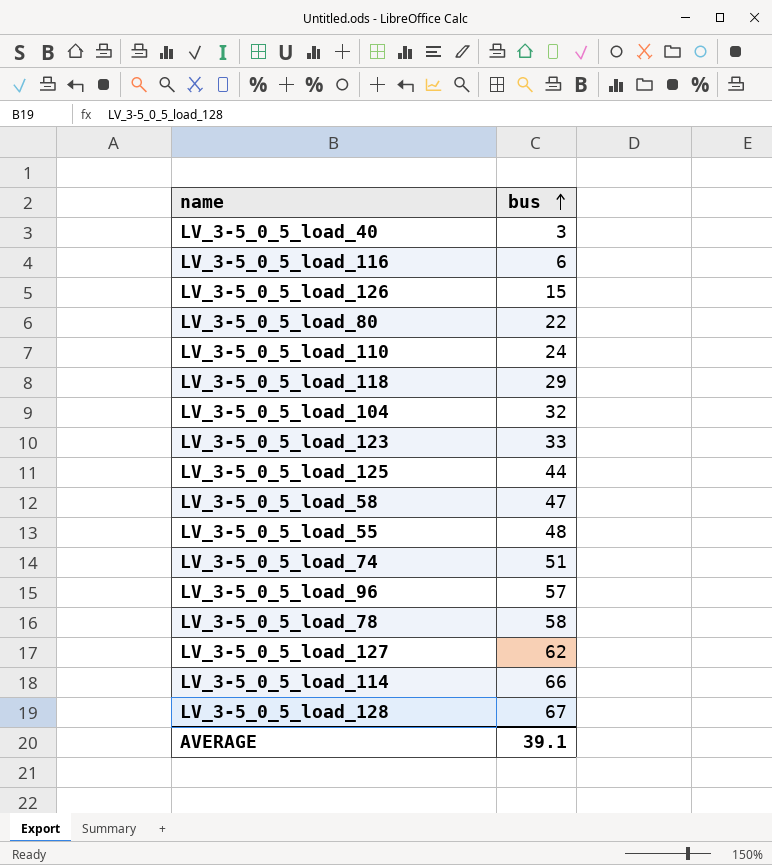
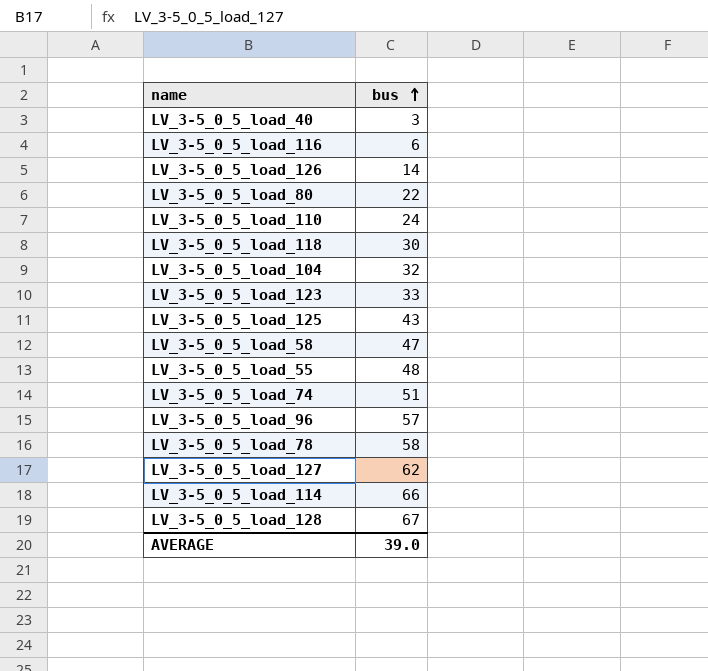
LV_3-5_0_5_load_126 | bus: 15 -> 14
LV_3-5_0_5_load_118 | bus: 29 -> 30
LV_3-5_0_5_load_125 | bus: 44 -> 43
AVERAGE | bus: 39.1 -> 39.0

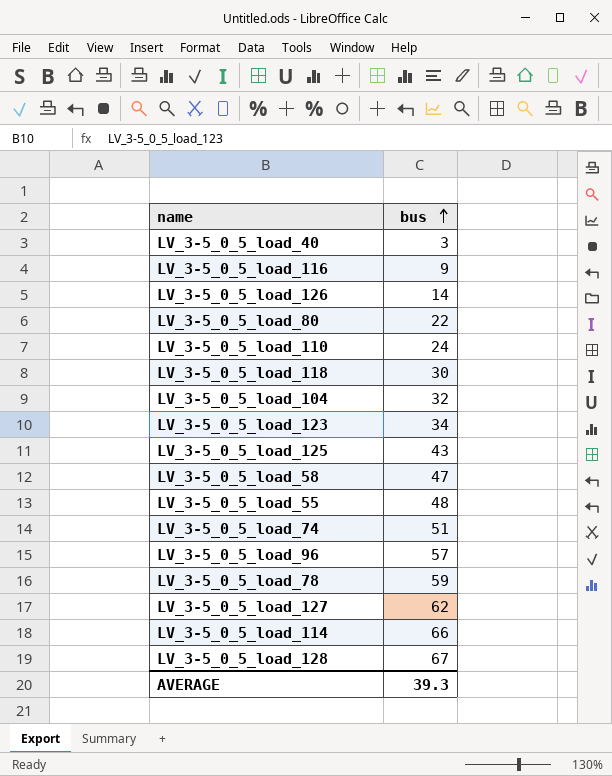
LV_3-5_0_5_load_116 | bus: 6 -> 9
LV_3-5_0_5_load_123 | bus: 33 -> 34
LV_3-5_0_5_load_78 | bus: 58 -> 59
AVERAGE | bus: 39.0 -> 39.3

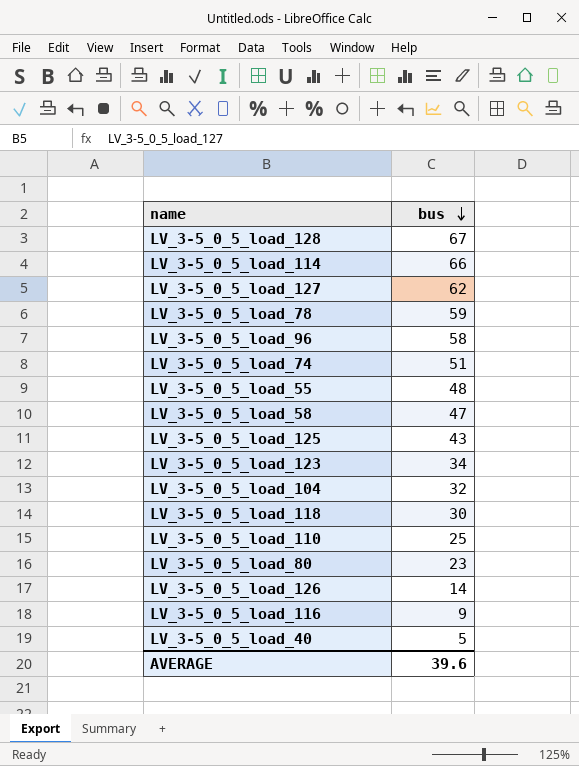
row order: bus ascending -> bus descending
LV_3-5_0_5_load_96 | bus: 57 -> 58
LV_3-5_0_5_load_110 | bus: 24 -> 25
LV_3-5_0_5_load_80 | bus: 22 -> 23
LV_3-5_0_5_load_40 | bus: 3 -> 5
AVERAGE | bus: 39.3 -> 39.6

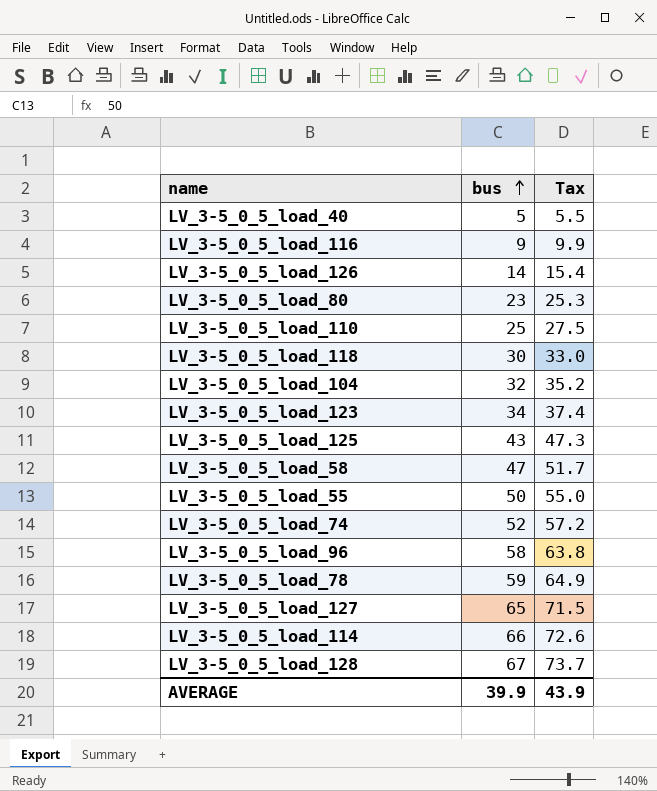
row order: bus descending -> bus ascending
column Tax | formula: none -> [bus] * 1.1
LV_3-5_0_5_load_55 | bus: 48 -> 50
LV_3-5_0_5_load_74 | bus: 51 -> 52
LV_3-5_0_5_load_127 | bus: 62 -> 65
AVERAGE | bus: 39.6 -> 39.9

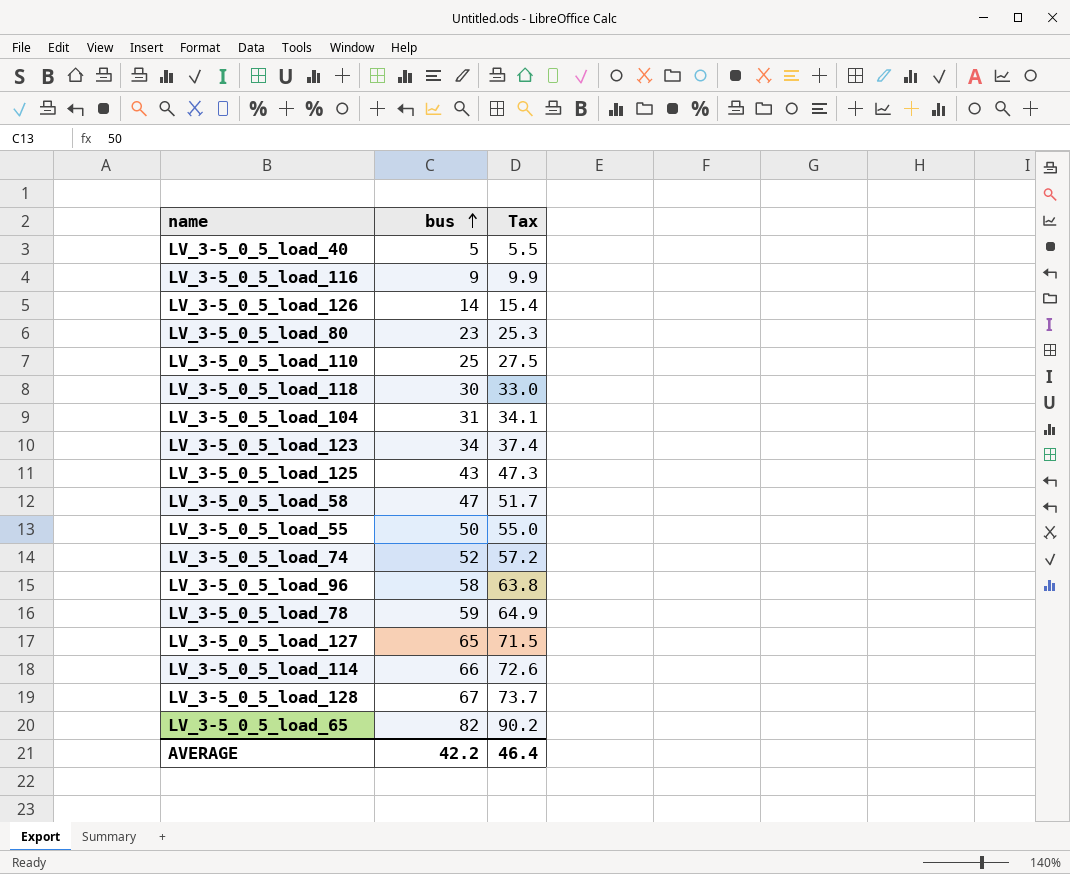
LV_3-5_0_5_load_104 | bus: 32 -> 31
LV_3-5_0_5_load_104 | Tax: 35.2 -> 34.1
row LV_3-5_0_5_load_65: none -> 82 | 90.2
AVERAGE | bus: 39.9 -> 42.2
AVERAGE | Tax: 43.9 -> 46.4

